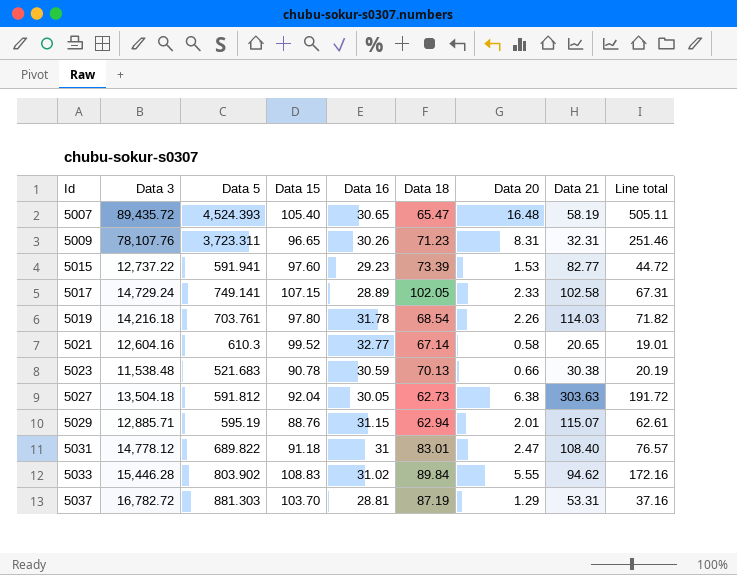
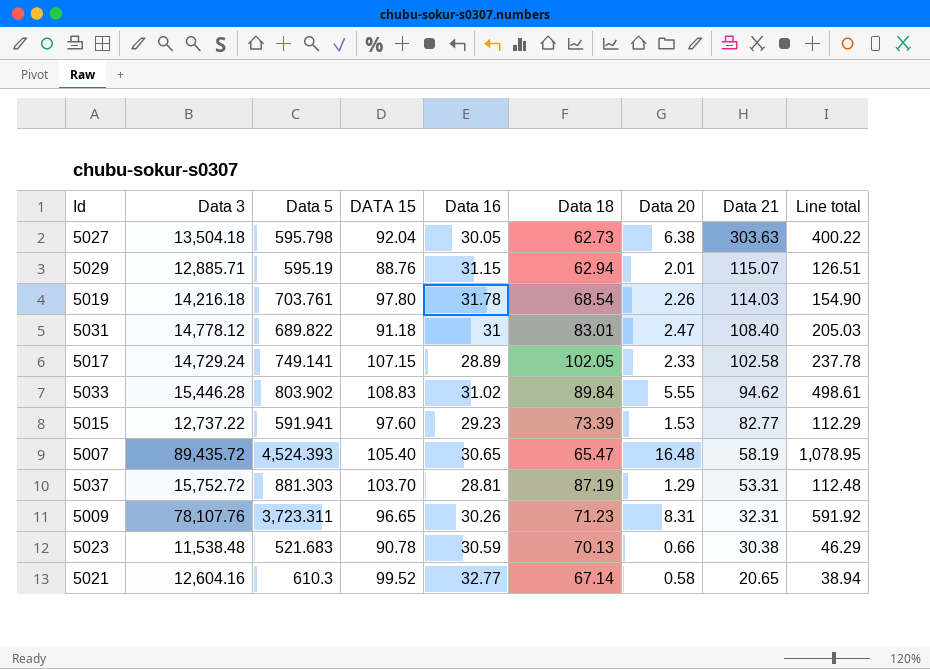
row order: Id ascending -> Data 21 descending
column name: Data 15 -> DATA 15
column Line total | formula: [Data 16] * [Data 20] -> [Data 18] * [Data 20]
5027 | Data 5: 591.812 -> 595.798
5037 | Data 3: 16,782.72 -> 15,752.72

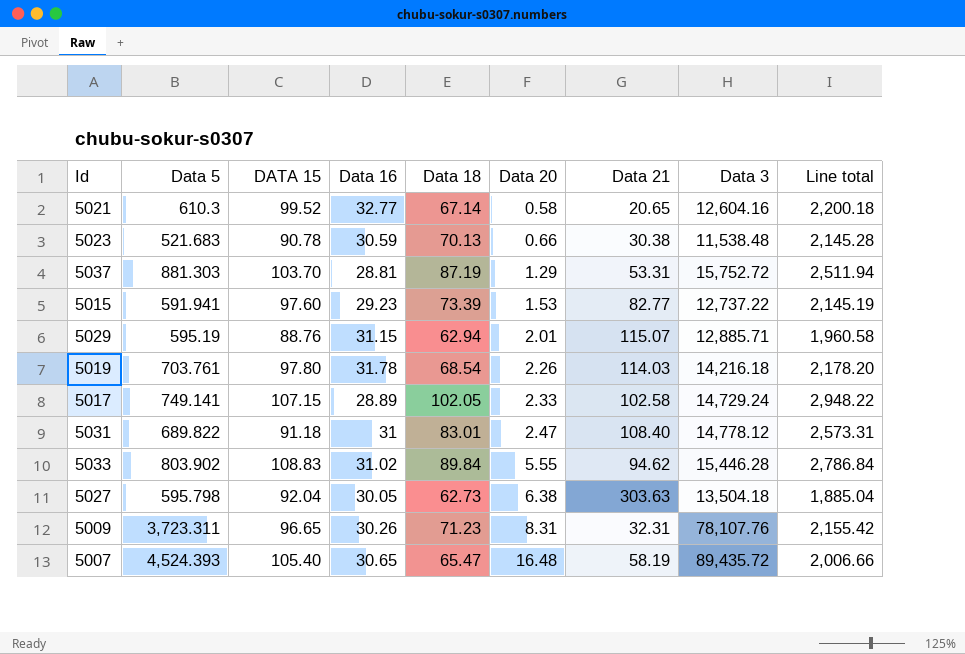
row order: Data 21 descending -> Data 20 ascending
column Data 3 | position: 2 -> 8
column Line total | formula: [Data 18] * [Data 20] -> [Data 16] * [Data 18]

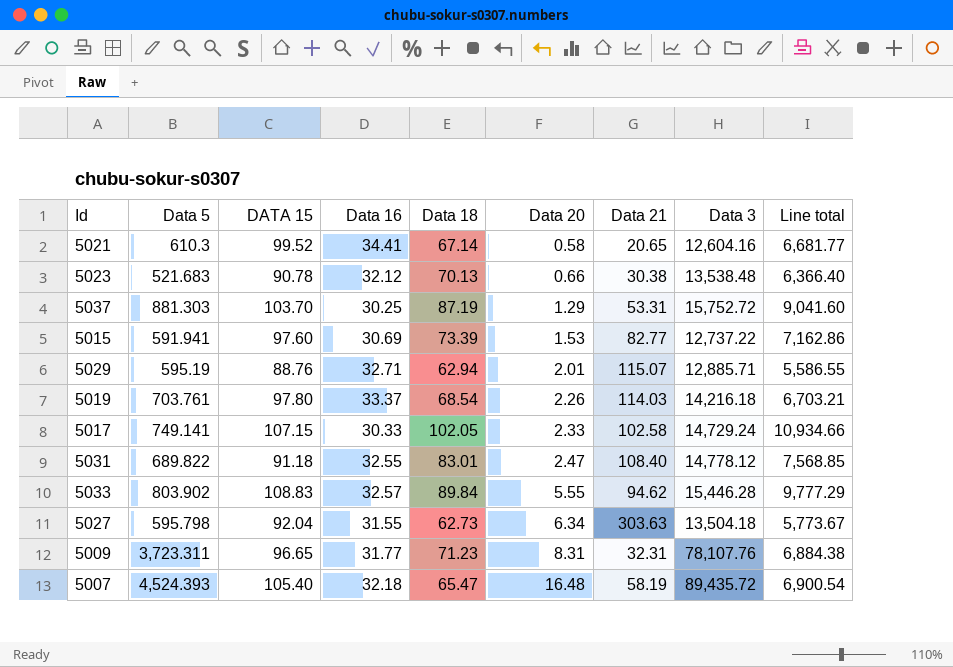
column Line total | formula: [Data 16] * [Data 18] -> [DATA 15] * [Data 18]
5021 | Data 16: 32.77 -> 34.41
5023 | Data 16: 30.59 -> 32.12
5023 | Data 3: 11,538.48 -> 13,538.48
5037 | Data 16: 28.81 -> 30.25
5015 | Data 16: 29.23 -> 30.69
5029 | Data 16: 31.15 -> 32.71
5019 | Data 16: 31.78 -> 33.37
5017 | Data 16: 28.89 -> 30.33
5031 | Data 16: 31 -> 32.55
5033 | Data 16: 31.02 -> 32.57
5027 | Data 16: 30.05 -> 31.55
5027 | Data 20: 6.38 -> 6.34
5009 | Data 16: 30.26 -> 31.77
5007 | Data 16: 30.65 -> 32.18

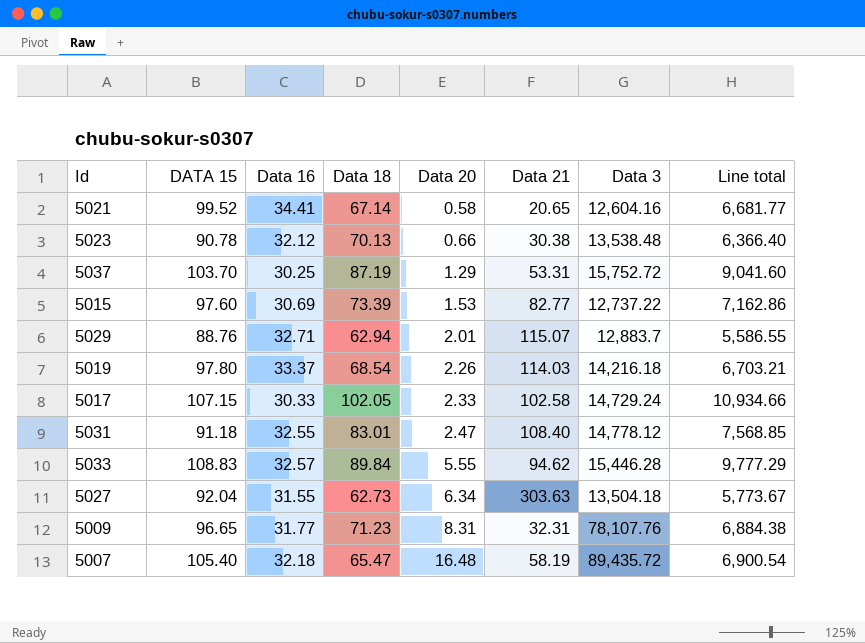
column Data 5 | position: 2 -> none
5029 | Data 3: 12,885.71 -> 12,883.7

